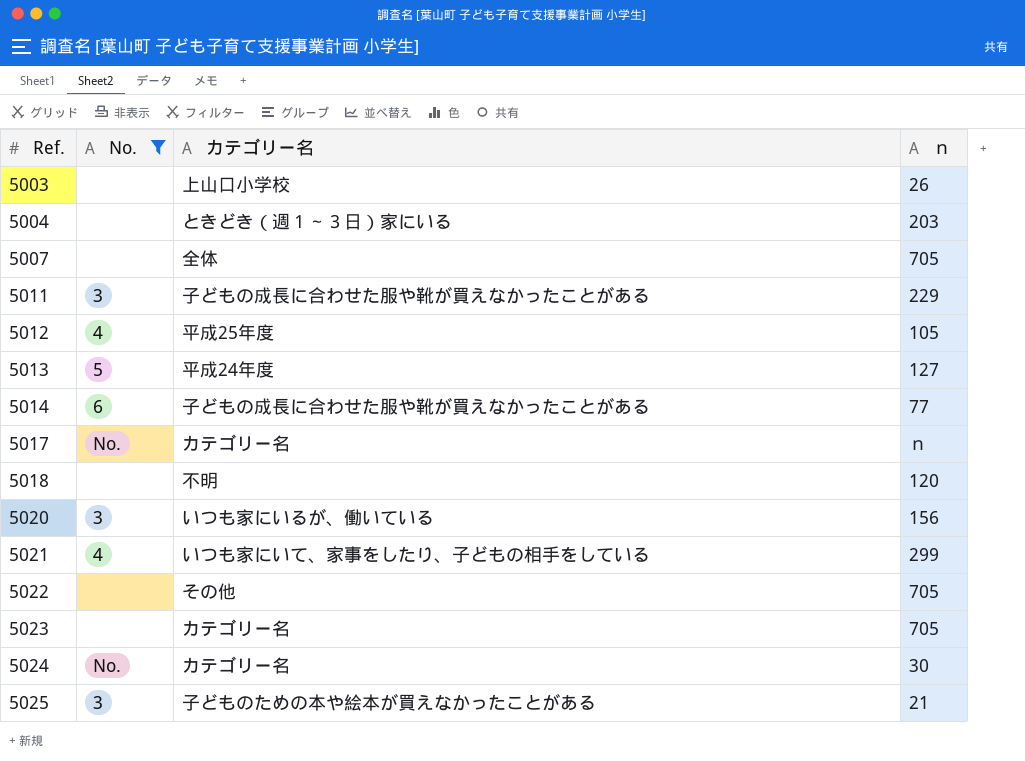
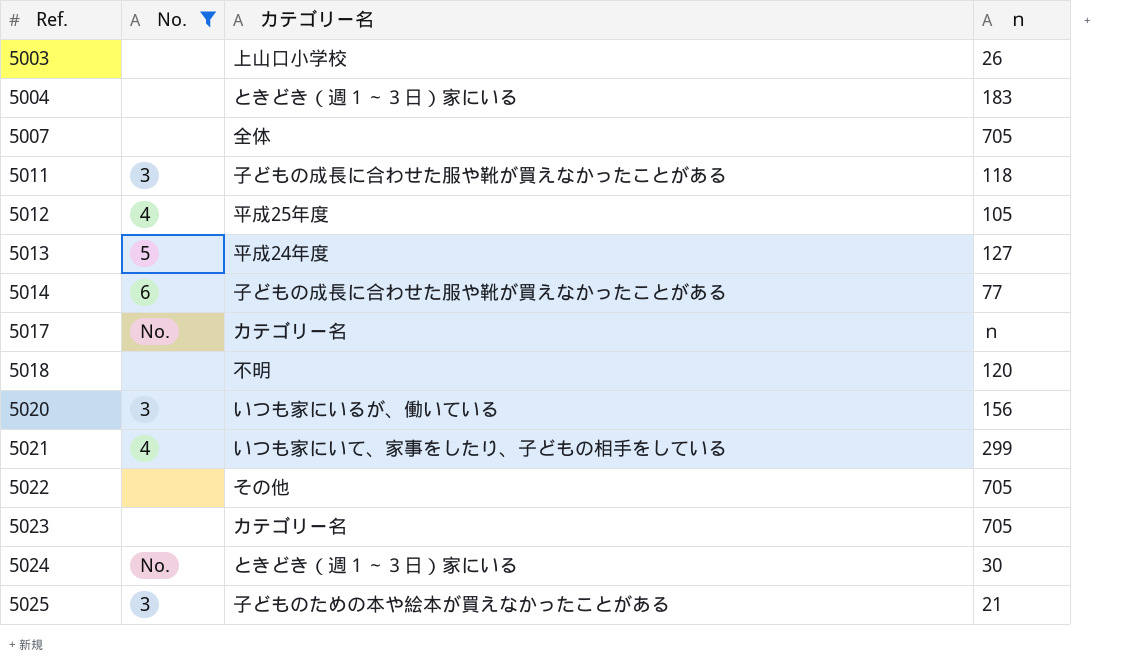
5004 | ｎ: 203 -> 183
5011 | ｎ: 229 -> 118
5024 | カテゴリー名: カテゴリー名 -> ときどき（週１～３日）家にいる

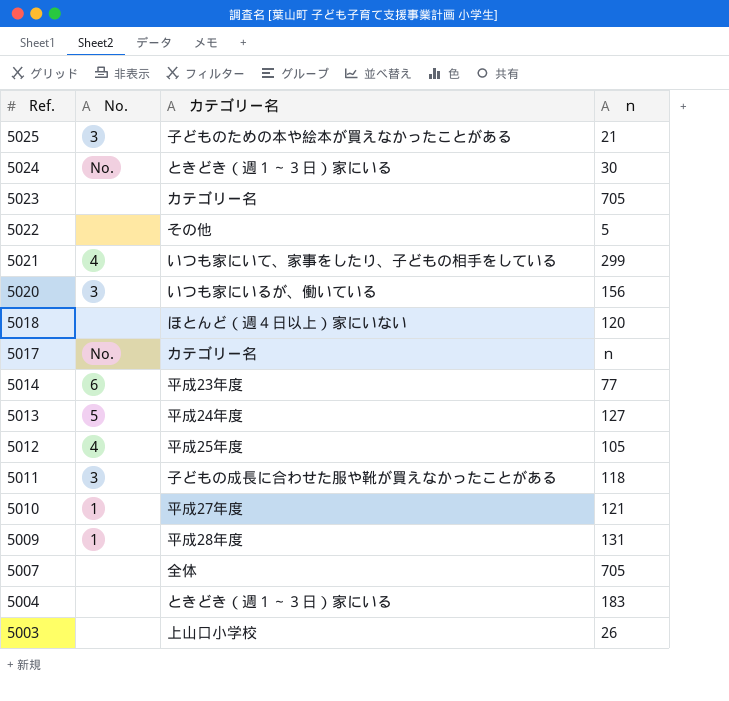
filter: No. != 1 -> none
row order: Ref. ascending -> Ref. descending
5022 | ｎ: 705 -> 5
5018 | カテゴリー名: 不明 -> ほとんど（週４日以上）家にいない
5014 | カテゴリー名: 子どもの成長に合わせた服や靴が買えなかったことがある -> 平成23年度

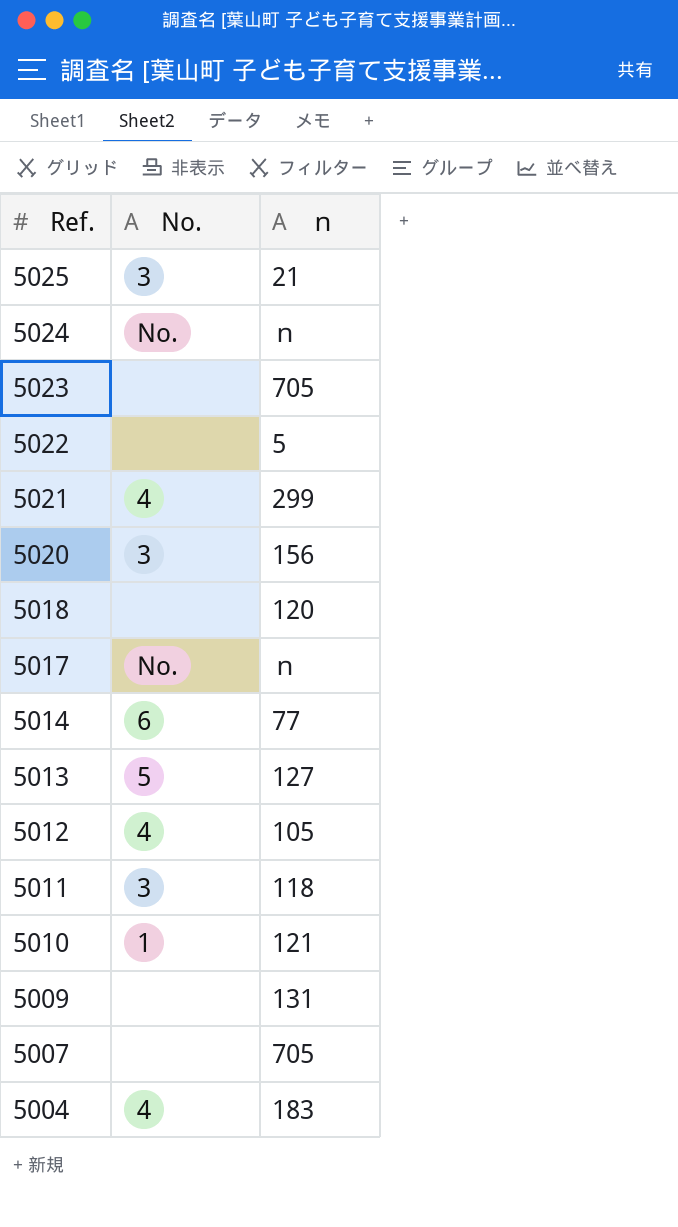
column カテゴリー名 | position: 3 -> none
row 5003: none | 上山口小学校 | 26 -> none
5024 | ｎ: 30 -> ｎ
5009 | No.: 1 -> none
5004 | No.: none -> 4

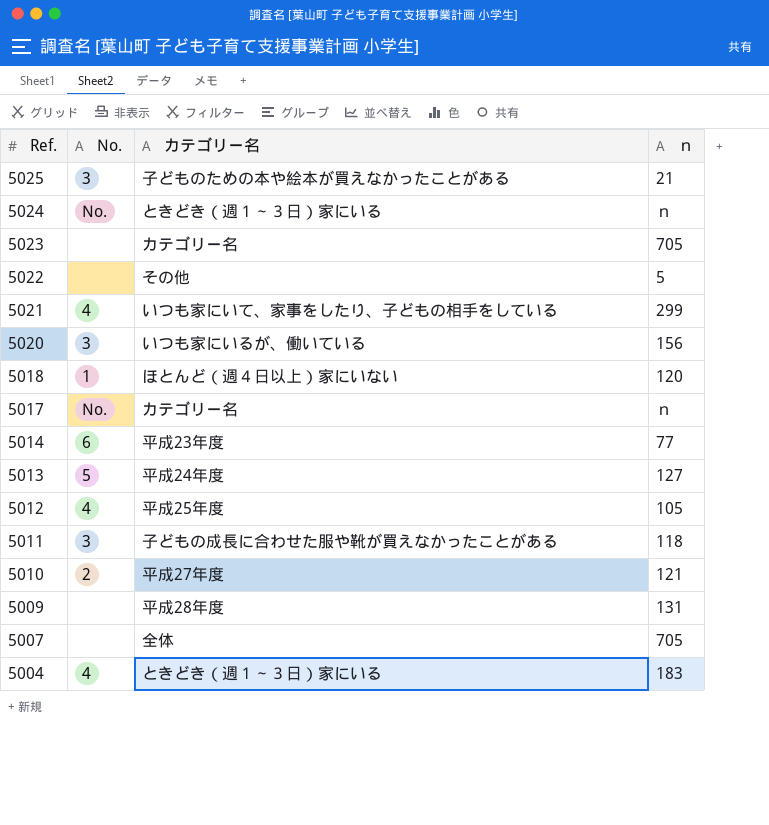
column カテゴリー名 | position: none -> 3
5018 | No.: none -> 1
5010 | No.: 1 -> 2

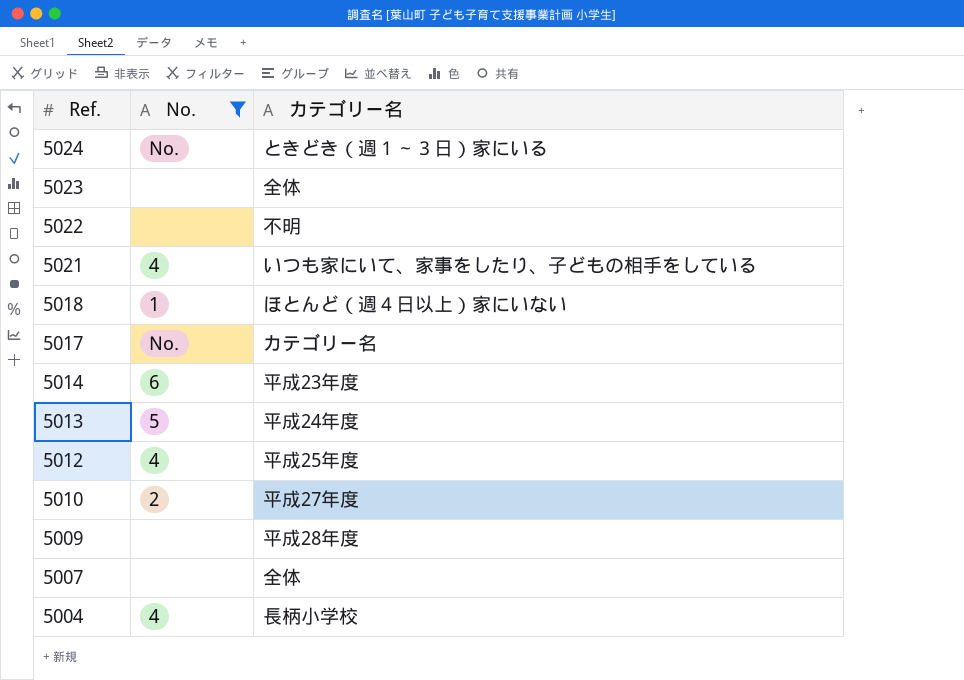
filter: none -> No. != 3
column ｎ | position: 4 -> none
5023 | カテゴリー名: カテゴリー名 -> 全体
5022 | カテゴリー名: その他 -> 不明
5004 | カテゴリー名: ときどき（週１～３日）家にいる -> 長柄小学校

